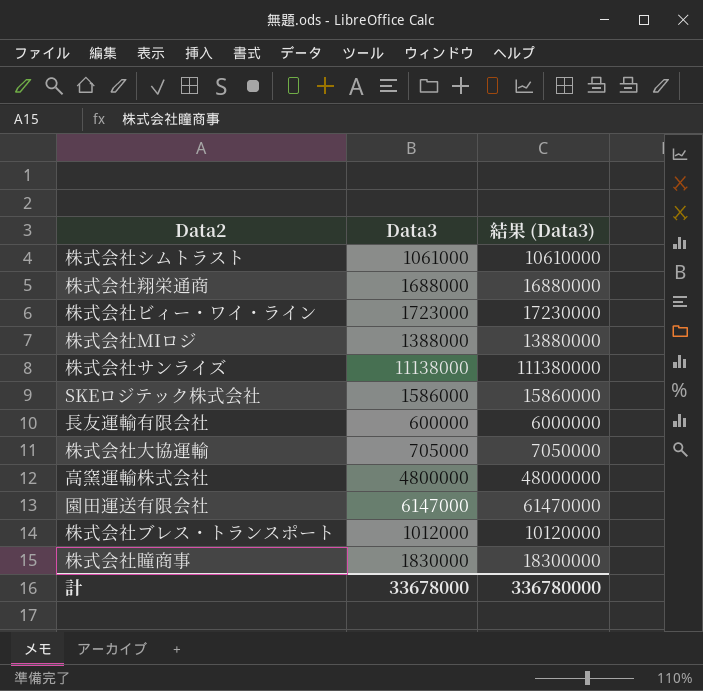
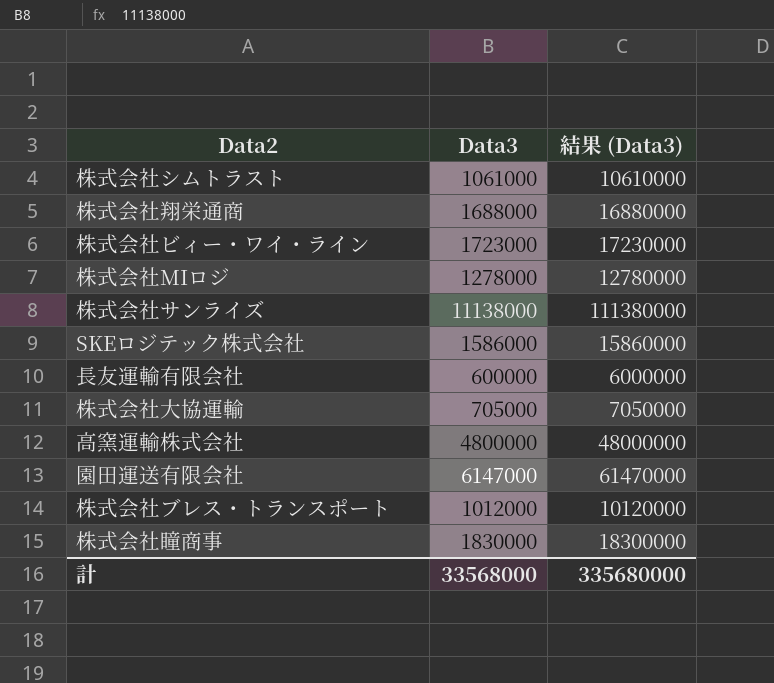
株式会社MIロジ | Data3: 1388000 -> 1278000
株式会社MIロジ | 結果 (Data3): 13880000 -> 12780000
計 | Data3: 33678000 -> 33568000
計 | 結果 (Data3): 336780000 -> 335680000

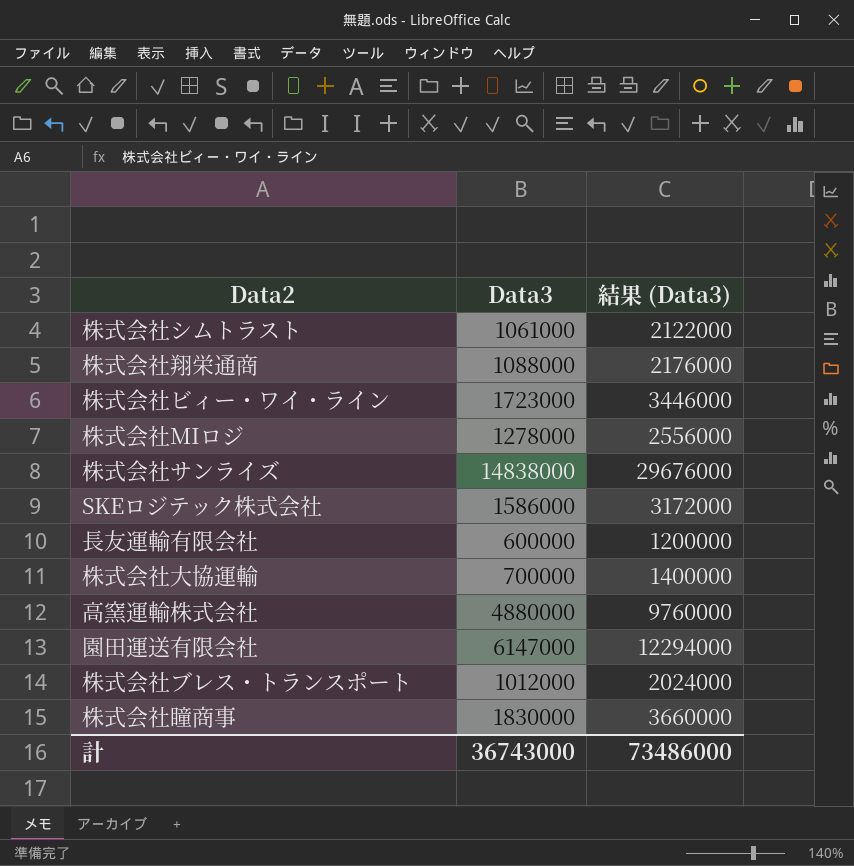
column 結果 (Data3) | formula: [Data3] * 10 -> [Data3] * 2
株式会社翔栄通商 | Data3: 1688000 -> 1088000
株式会社サンライズ | Data3: 11138000 -> 14838000
株式会社大協運輸 | Data3: 705000 -> 700000
高窯運輸株式会社 | Data3: 4800000 -> 4880000
計 | Data3: 33568000 -> 36743000
計 | 結果 (Data3): 335680000 -> 73486000

